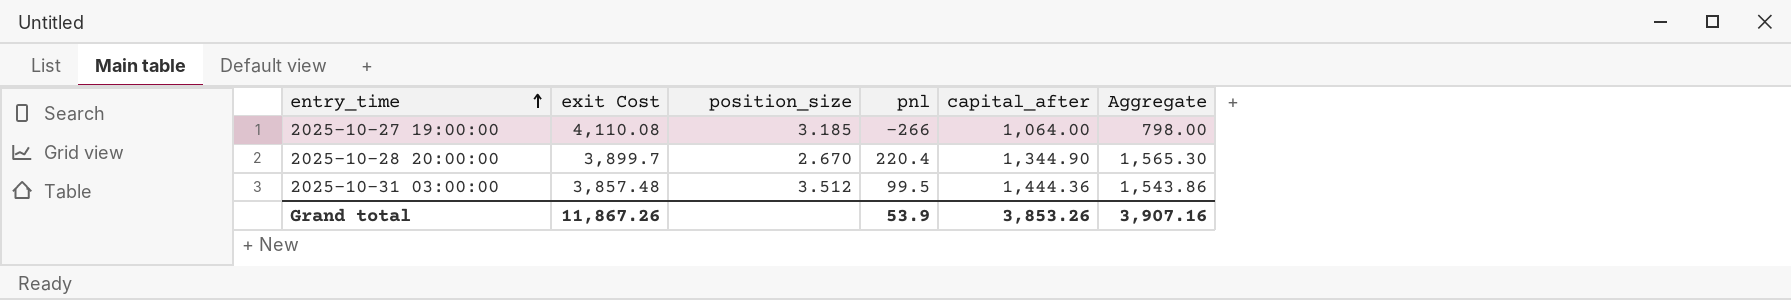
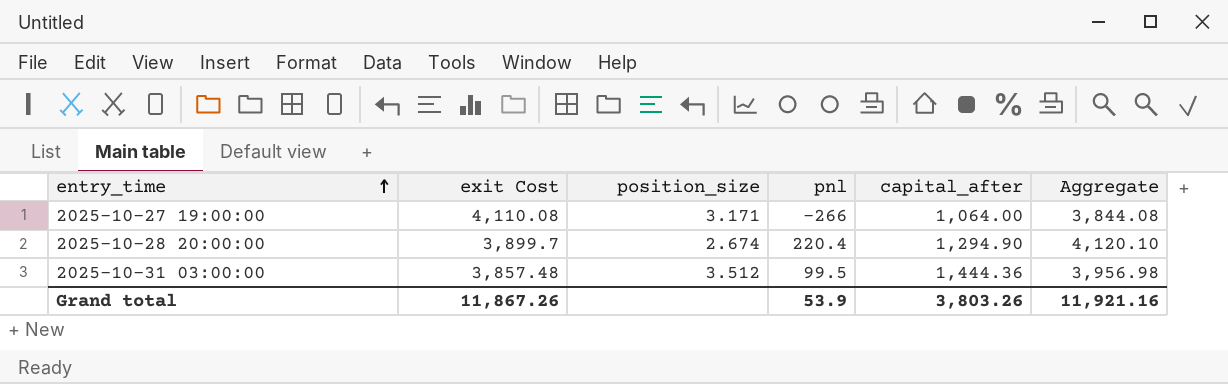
column Aggregate | formula: [pnl] + [capital_after] -> [exit Cost] + [pnl]
2025-10-27 19:00:00 | position_size: 3.185 -> 3.171
2025-10-28 20:00:00 | position_size: 2.670 -> 2.674
2025-10-28 20:00:00 | capital_after: 1,344.90 -> 1,294.90
Grand total | capital_after: 3,853.26 -> 3,803.26
Grand total | Aggregate: 3,907.16 -> 11,921.16

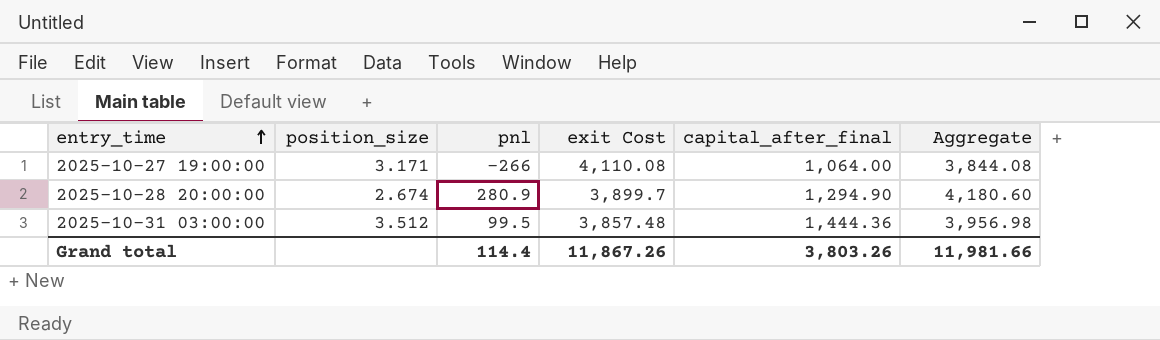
column exit Cost | position: 2 -> 4
column name: capital_after -> capital_after_final
2025-10-28 20:00:00 | pnl: 220.4 -> 280.9
2025-10-28 20:00:00 | Aggregate: 4,120.10 -> 4,180.60
Grand total | pnl: 53.9 -> 114.4
Grand total | Aggregate: 11,921.16 -> 11,981.66

